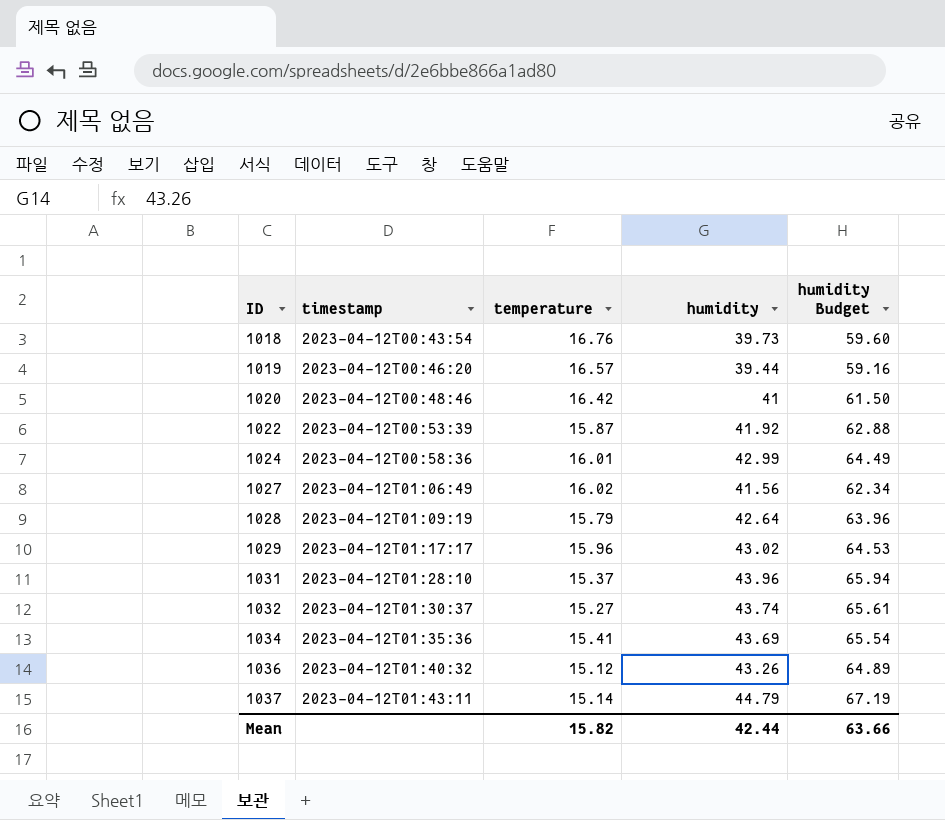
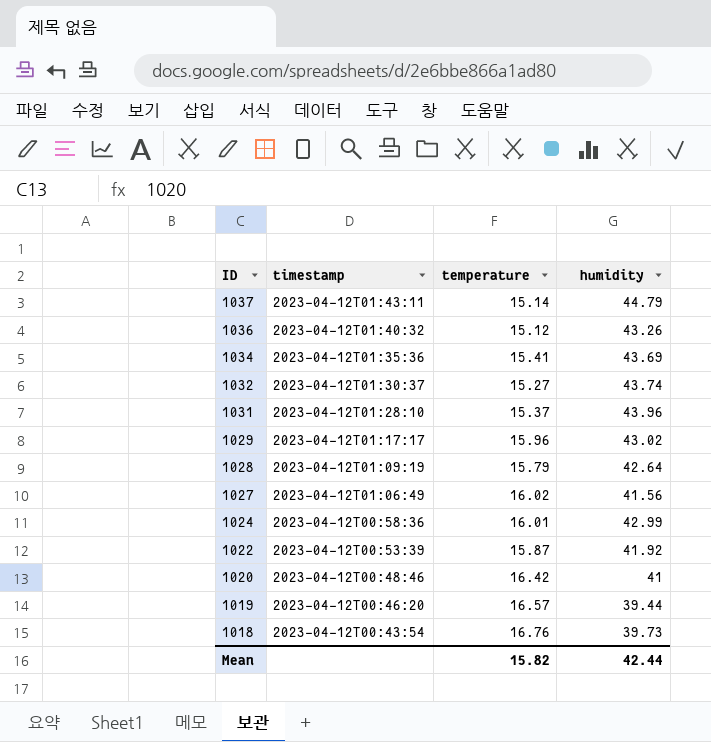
row order: ID ascending -> ID descending
column humidity Budget | formula: [humidity] * 1.5 -> none

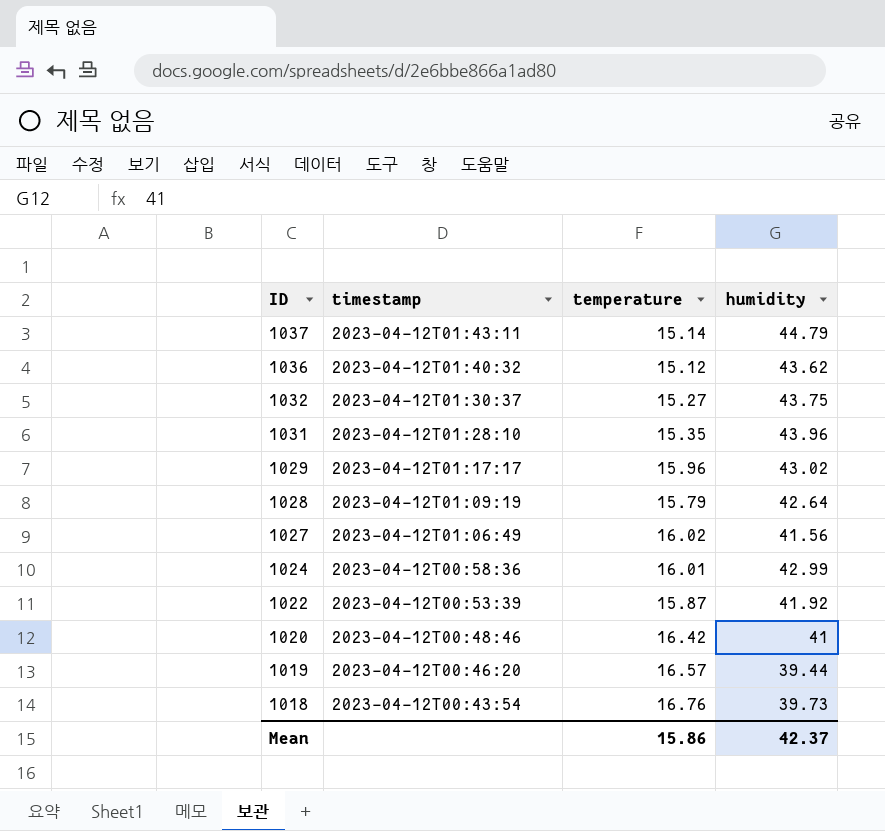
row 1034: 2023-04-12T01:35:36 | 15.41 | 43.69 -> none
1036 | humidity: 43.26 -> 43.62
1032 | humidity: 43.74 -> 43.75
1031 | temperature: 15.37 -> 15.35
Mean | temperature: 15.82 -> 15.86
Mean | humidity: 42.44 -> 42.37

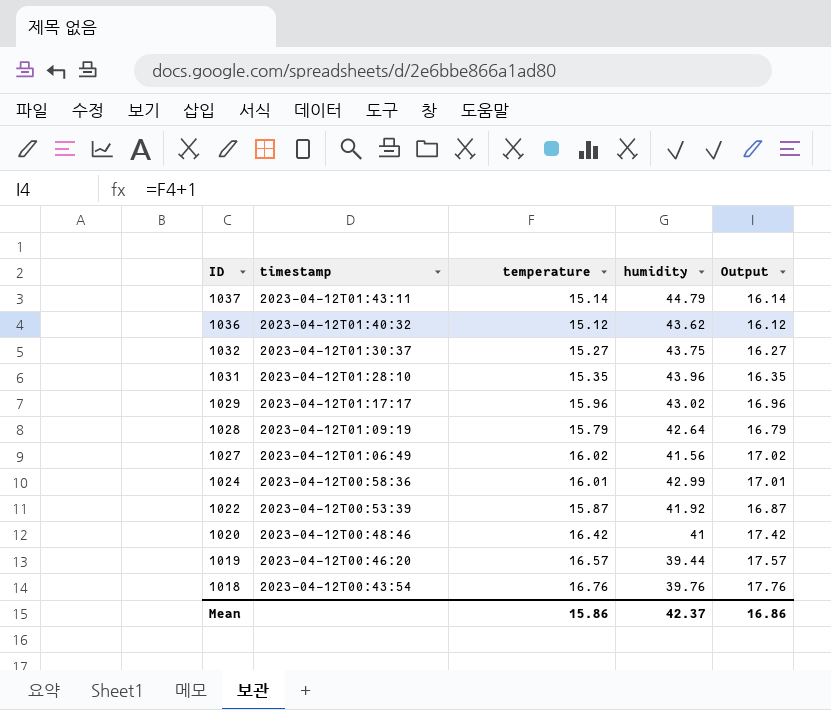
column Output | formula: none -> [temperature] + 1
1018 | humidity: 39.73 -> 39.76

